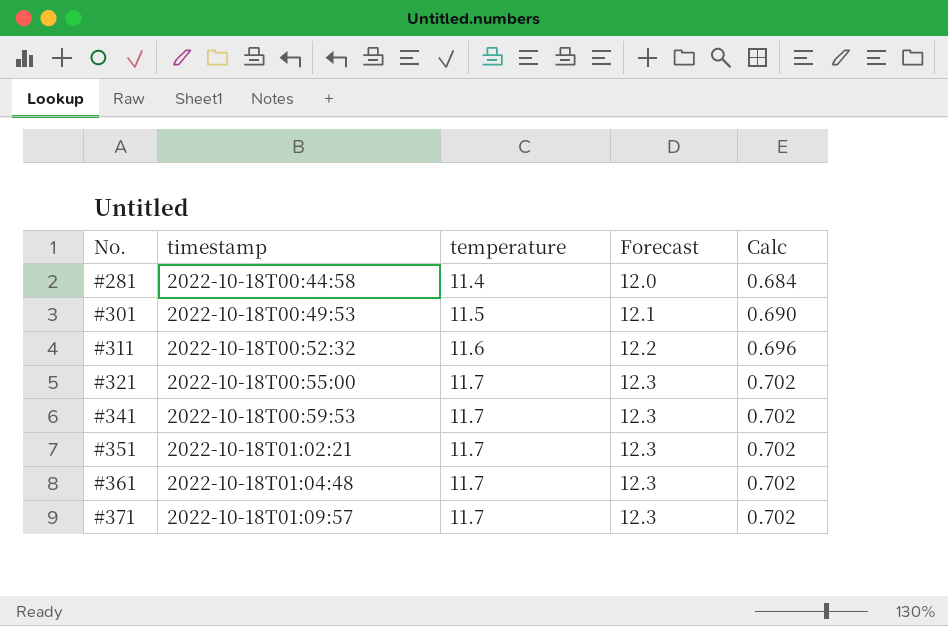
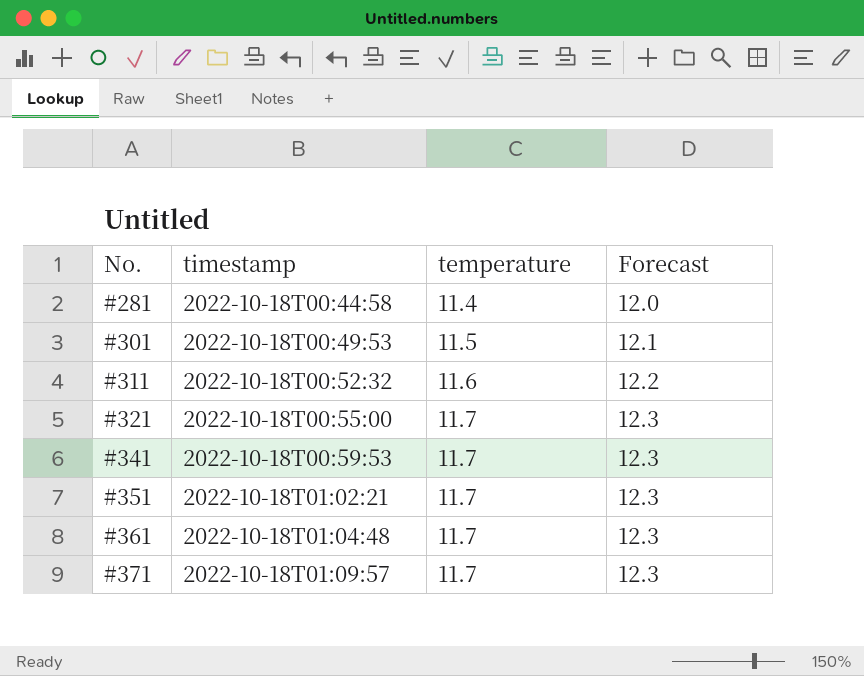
column Calc | formula: [temperature] * 0.06 -> none

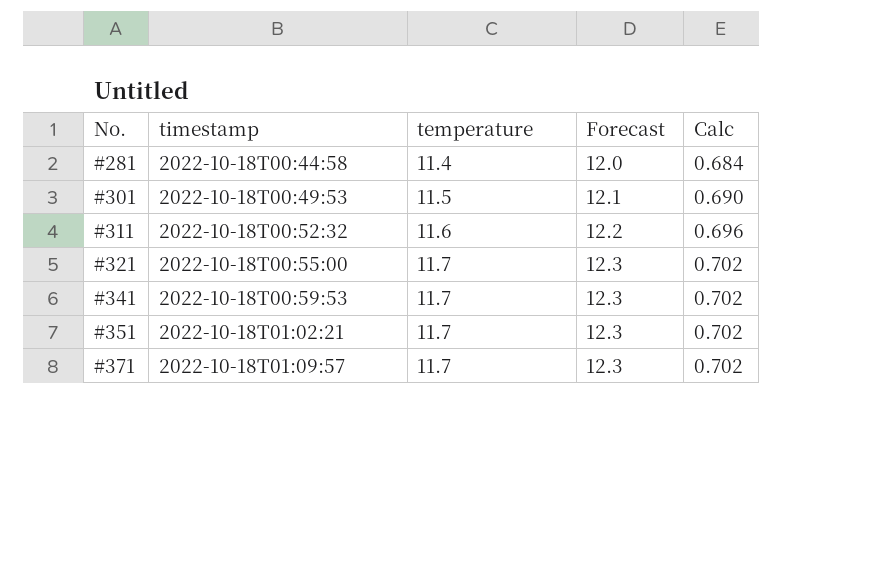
column Calc | formula: none -> [temperature] * 0.06
row #361: 2022-10-18T01:04:48 | 11.7 | 12.3 -> none

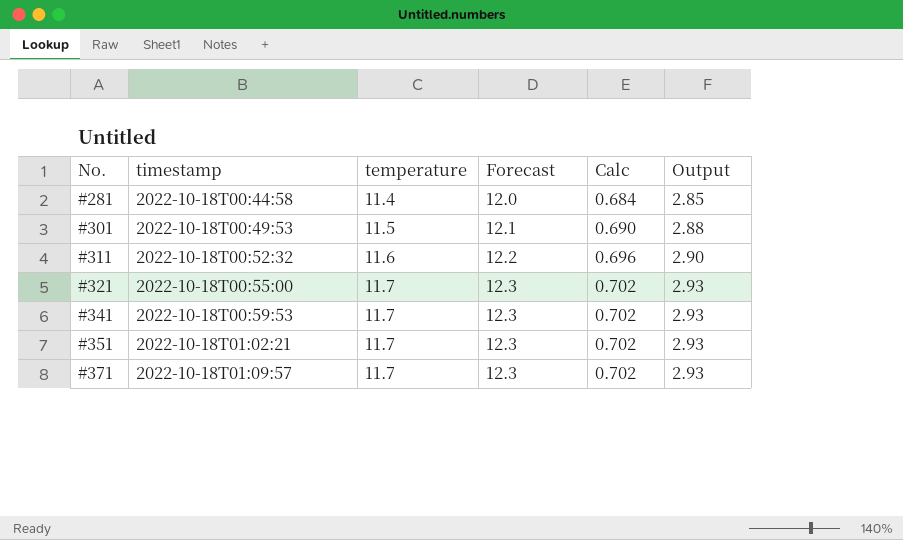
column Output | formula: none -> [temperature] * 0.25

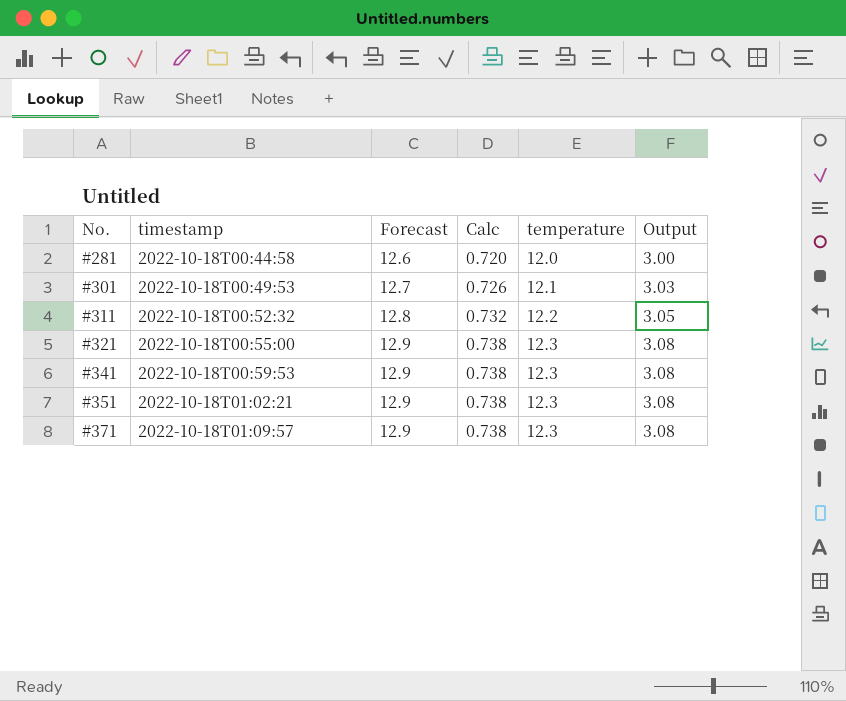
column temperature | position: 3 -> 5
#281 | Forecast: 12.0 -> 12.6
#281 | Calc: 0.684 -> 0.720
#281 | temperature: 11.4 -> 12.0
#281 | Output: 2.85 -> 3.00
#301 | Forecast: 12.1 -> 12.7
#301 | Calc: 0.690 -> 0.726
#301 | temperature: 11.5 -> 12.1
#301 | Output: 2.88 -> 3.03
#311 | Forecast: 12.2 -> 12.8
#311 | Calc: 0.696 -> 0.732
#311 | temperature: 11.6 -> 12.2
#311 | Output: 2.90 -> 3.05
#321 | Forecast: 12.3 -> 12.9
#321 | Calc: 0.702 -> 0.738
#321 | temperature: 11.7 -> 12.3
#321 | Output: 2.93 -> 3.08
#341 | Forecast: 12.3 -> 12.9
#341 | Calc: 0.702 -> 0.738
#341 | temperature: 11.7 -> 12.3
#341 | Output: 2.93 -> 3.08
#351 | Forecast: 12.3 -> 12.9
#351 | Calc: 0.702 -> 0.738
#351 | temperature: 11.7 -> 12.3
#351 | Output: 2.93 -> 3.08
#371 | Forecast: 12.3 -> 12.9
#371 | Calc: 0.702 -> 0.738
#371 | temperature: 11.7 -> 12.3
#371 | Output: 2.93 -> 3.08

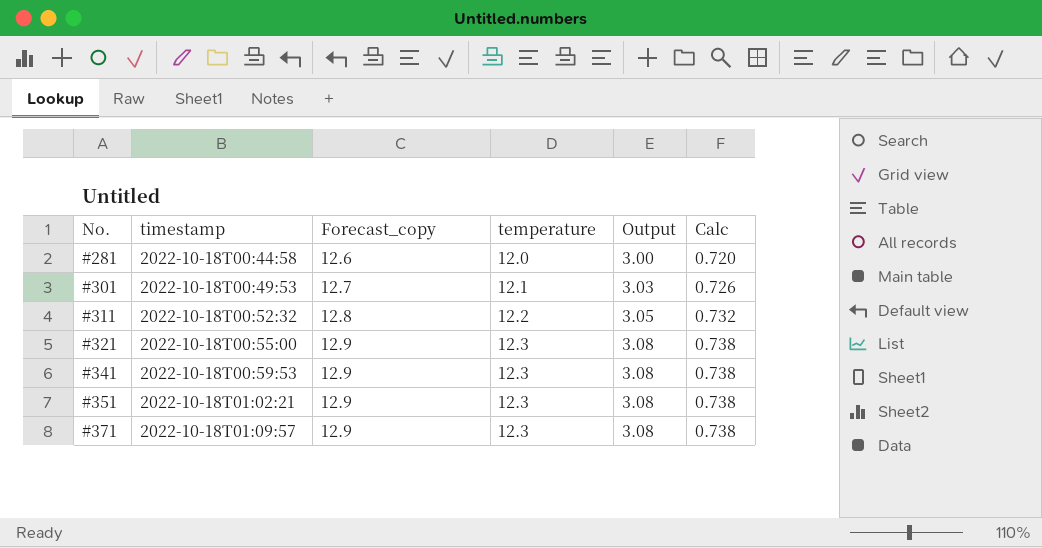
column name: Forecast -> Forecast_copy
column Calc | position: 4 -> 6

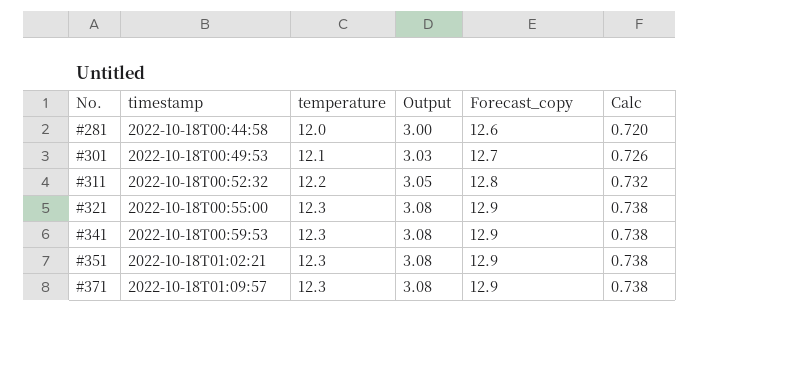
column Forecast_copy | position: 3 -> 5

